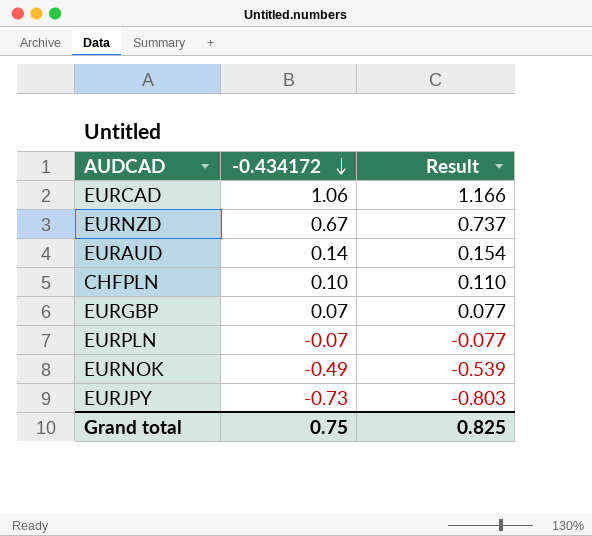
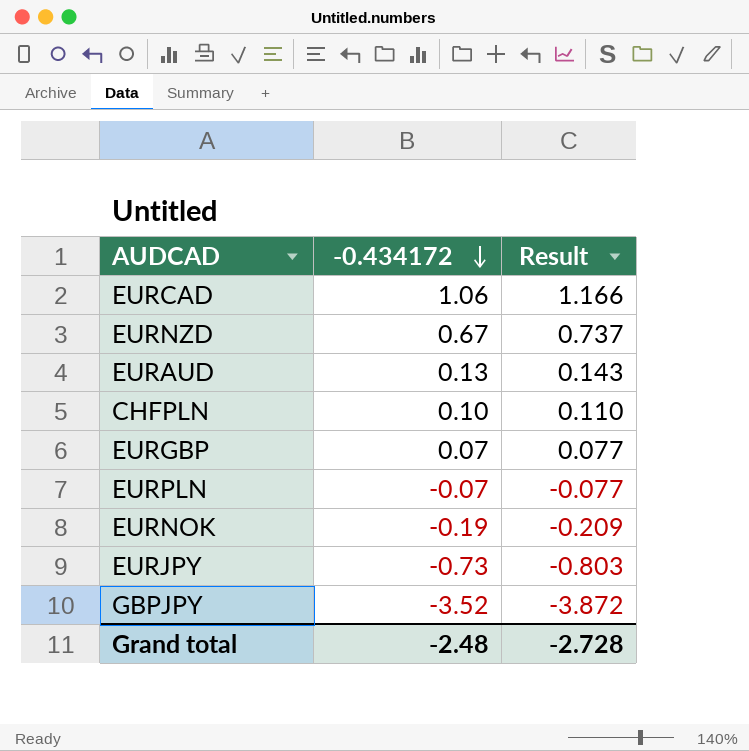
EURAUD | -0.434172: 0.14 -> 0.13
EURAUD | Result: 0.154 -> 0.143
EURNOK | -0.434172: -0.49 -> -0.19
EURNOK | Result: -0.539 -> -0.209
row GBPJPY: none -> -3.52 | -3.872
Grand total | -0.434172: 0.75 -> -2.48
Grand total | Result: 0.825 -> -2.728

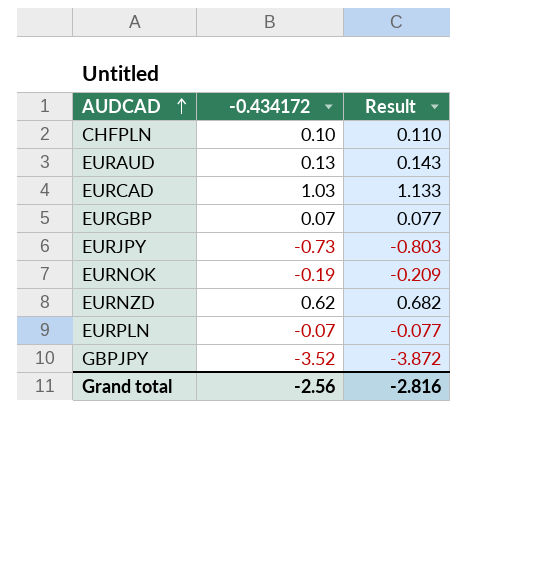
row order: -0.434172 descending -> AUDCAD ascending
EURCAD | -0.434172: 1.06 -> 1.03
EURCAD | Result: 1.166 -> 1.133
EURNZD | -0.434172: 0.67 -> 0.62
EURNZD | Result: 0.737 -> 0.682
Grand total | -0.434172: -2.48 -> -2.56
Grand total | Result: -2.728 -> -2.816

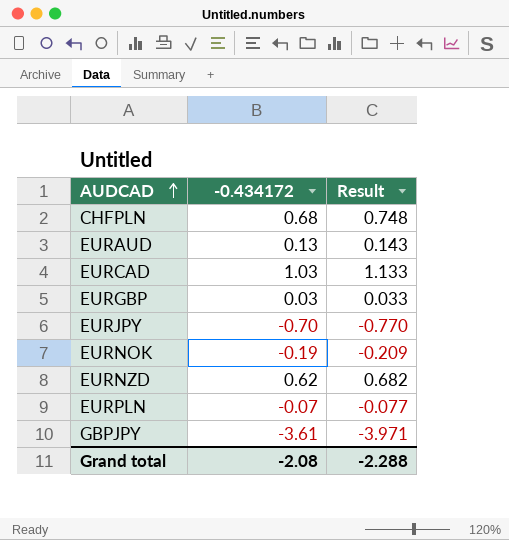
CHFPLN | -0.434172: 0.10 -> 0.68
CHFPLN | Result: 0.110 -> 0.748
EURGBP | -0.434172: 0.07 -> 0.03
EURGBP | Result: 0.077 -> 0.033
EURJPY | -0.434172: -0.73 -> -0.70
EURJPY | Result: -0.803 -> -0.770
GBPJPY | -0.434172: -3.52 -> -3.61
GBPJPY | Result: -3.872 -> -3.971
Grand total | -0.434172: -2.56 -> -2.08
Grand total | Result: -2.816 -> -2.288

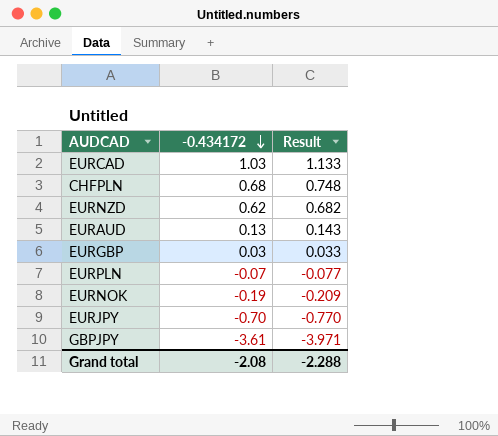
row order: AUDCAD ascending -> -0.434172 descending

